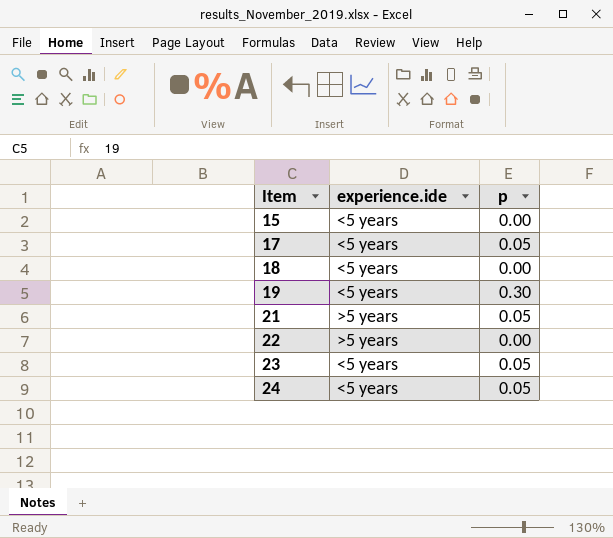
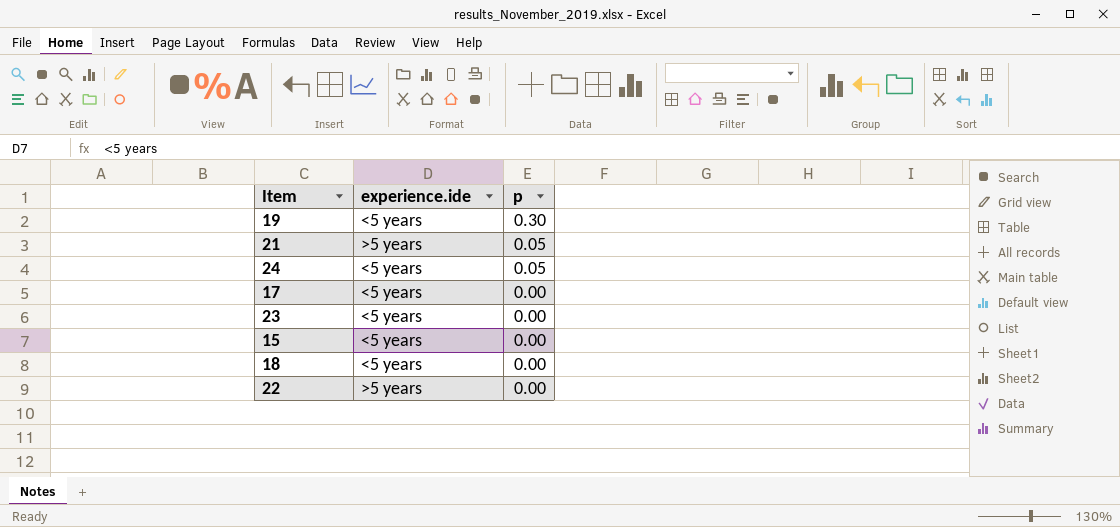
row order: Item ascending -> p descending
17 | p: 0.05 -> 0.00
23 | p: 0.05 -> 0.00

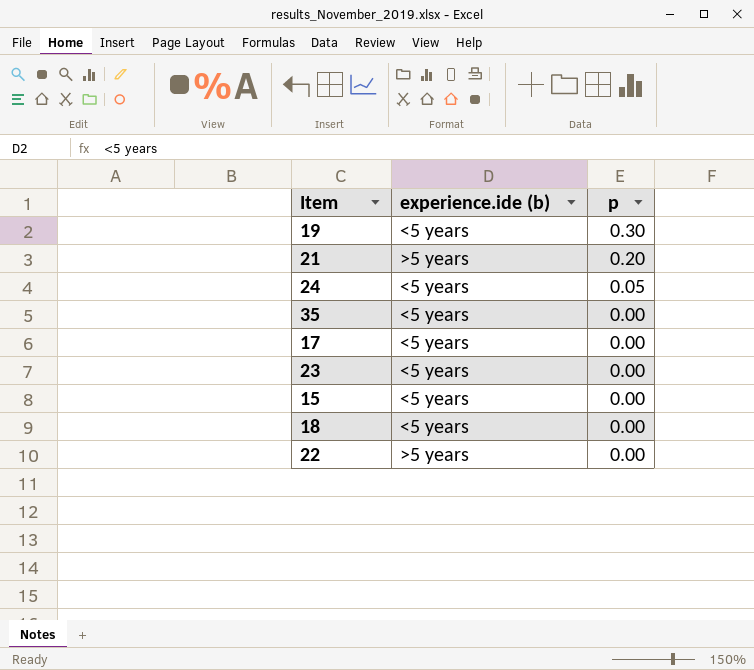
column name: experience.ide -> experience.ide (b)
21 | p: 0.05 -> 0.20
row 35: none -> <5 years | 0.00

